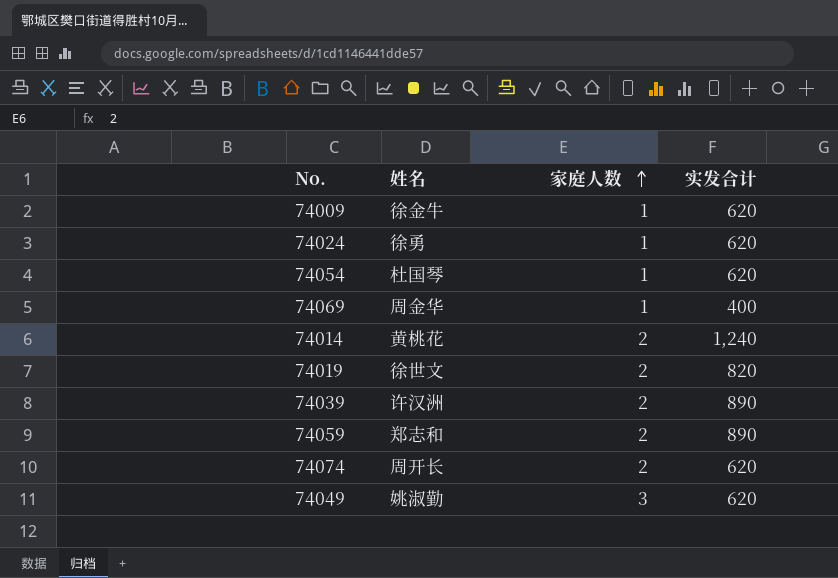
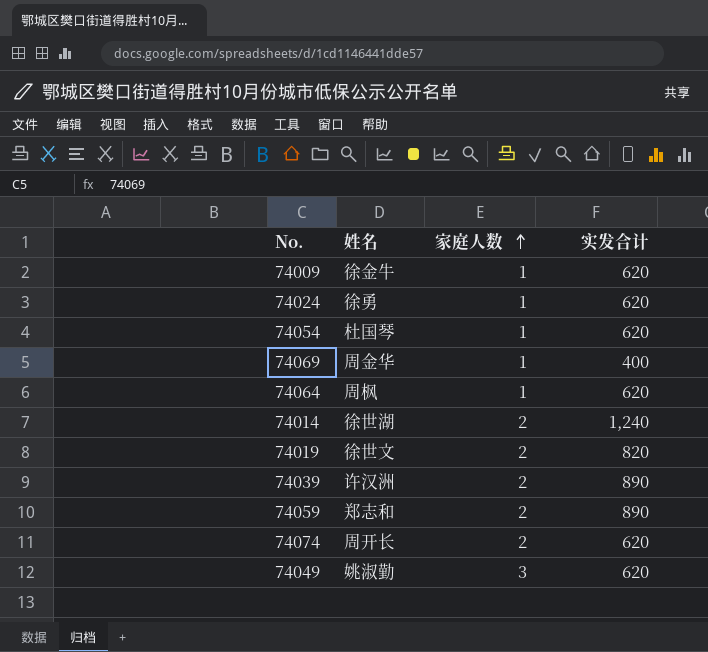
row 74064: none -> 周枫 | 1 | 620
74014 | 姓名: 黄桃花 -> 徐世湖

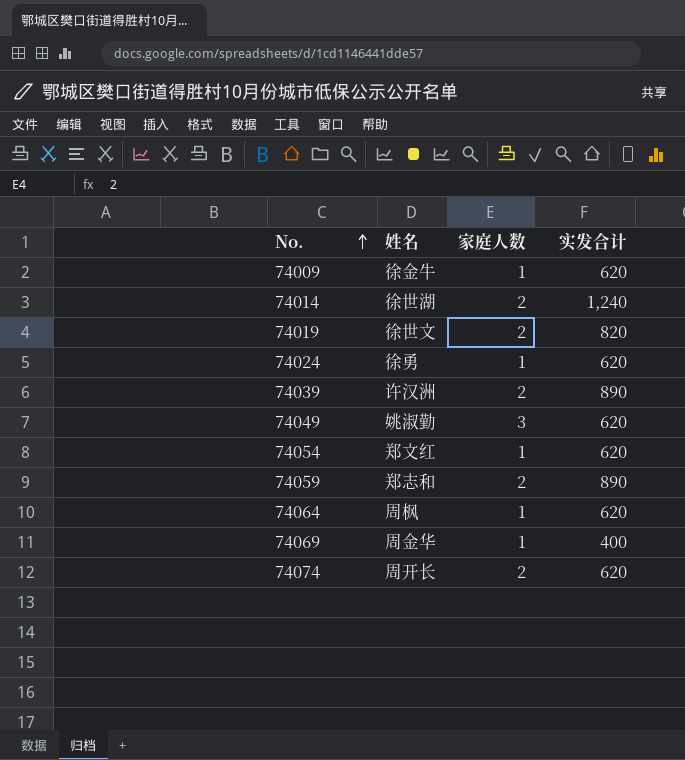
row order: 家庭人数 ascending -> No. ascending
74054 | 姓名: 杜国琴 -> 郑文红

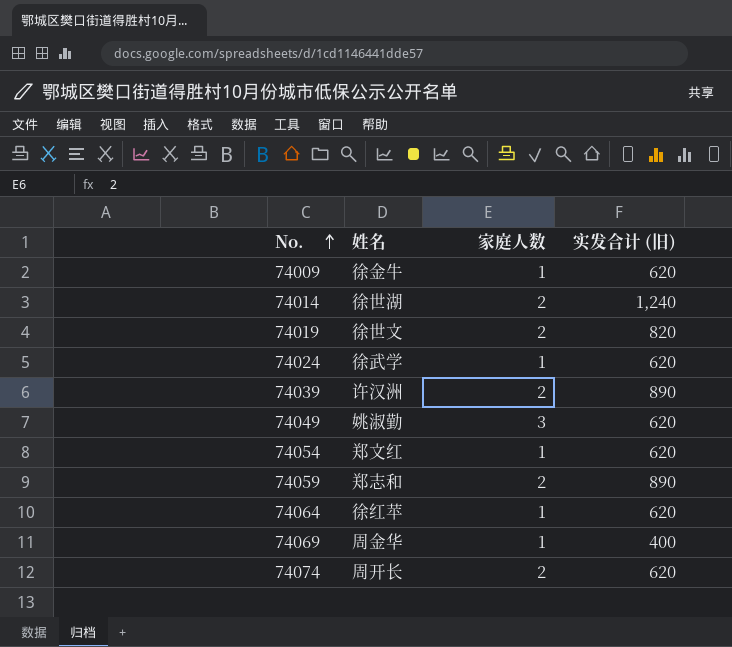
column name: 实发合计 -> 实发合计 (旧)
74024 | 姓名: 徐勇 -> 徐武学
74064 | 姓名: 周枫 -> 徐红苹

